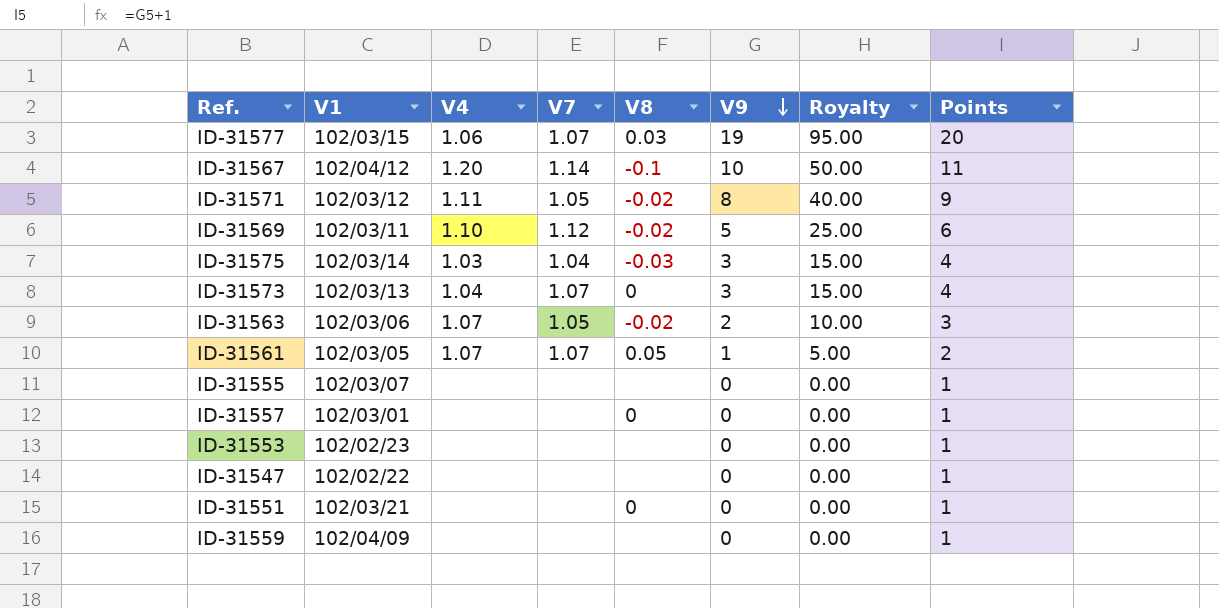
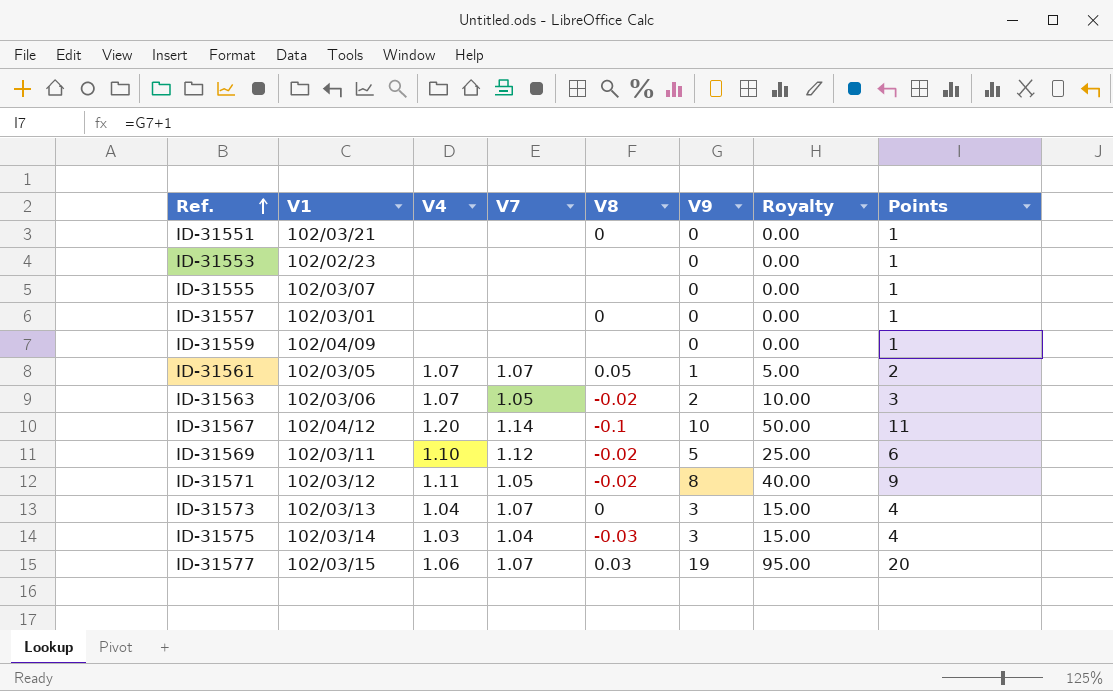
row order: V9 descending -> Ref. ascending
row ID-31547: 102/02/22 | none | none | none | 0 | 0.00 | 1 -> none

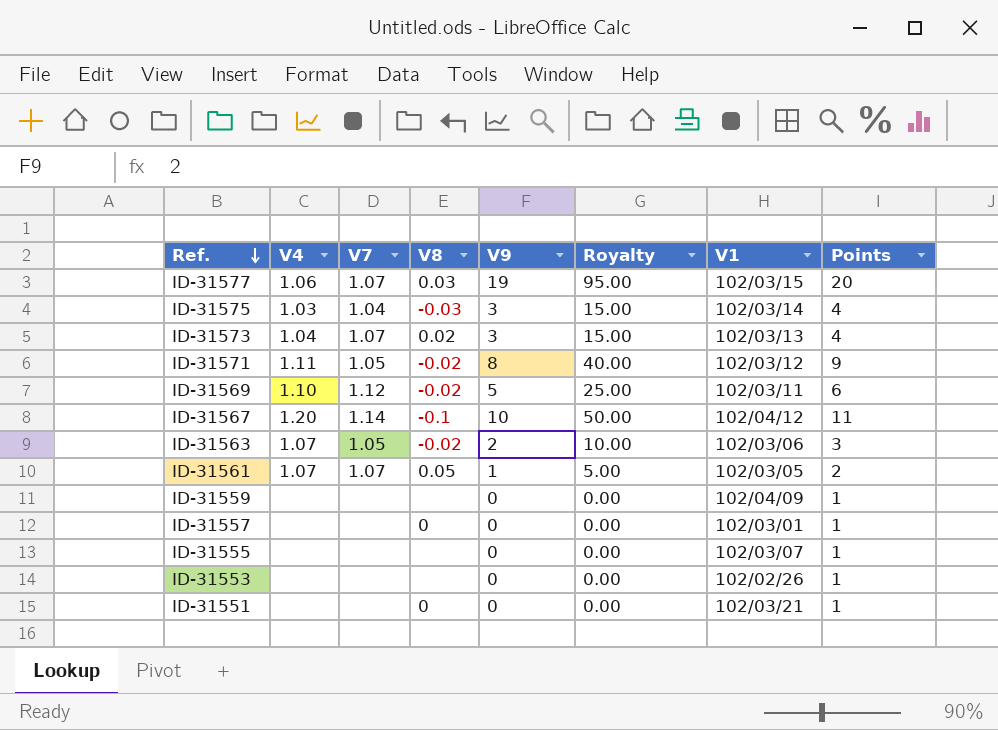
row order: Ref. ascending -> Ref. descending
column V1 | position: 2 -> 7
ID-31573 | V8: 0 -> 0.02
ID-31553 | V1: 102/02/23 -> 102/02/26

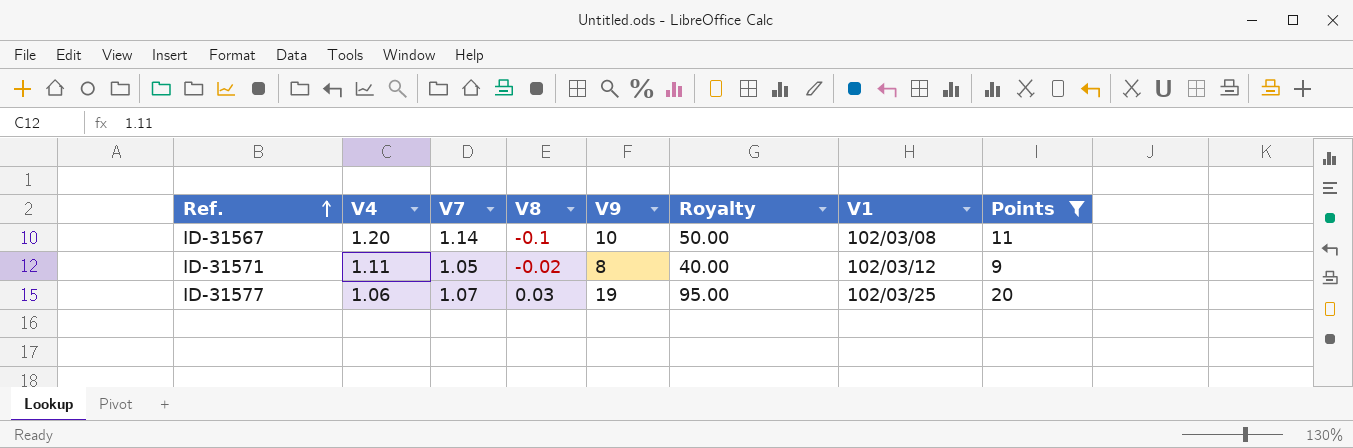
filter: none -> Points >= 9
row order: Ref. descending -> Ref. ascending
ID-31567 | V1: 102/04/12 -> 102/03/08
ID-31577 | V1: 102/03/15 -> 102/03/25

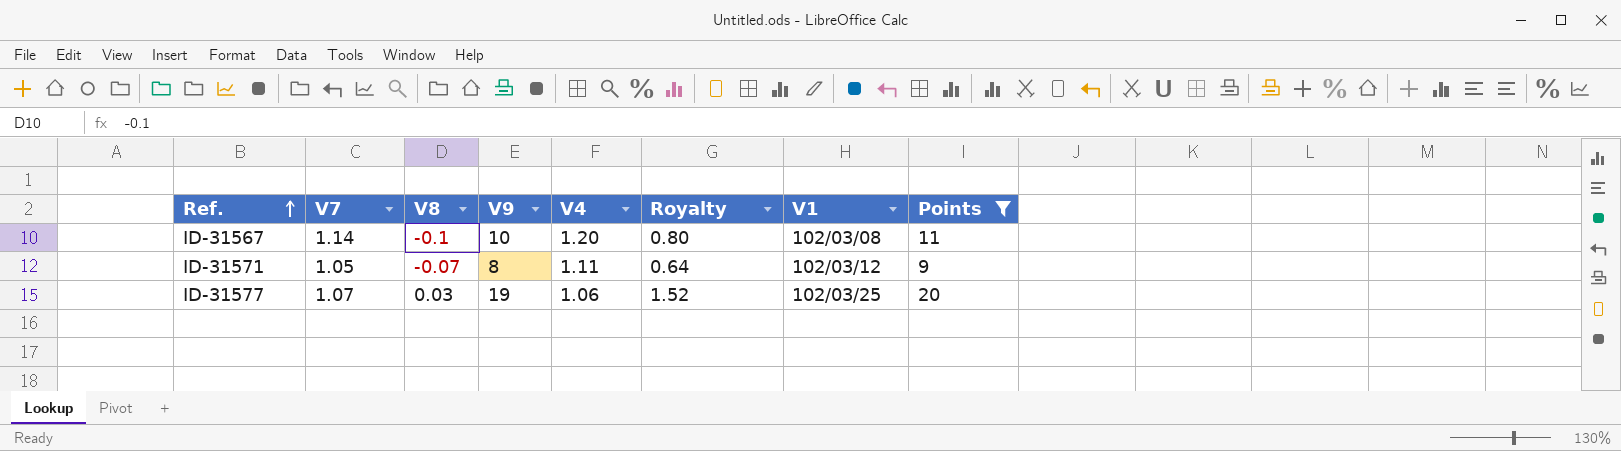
column V4 | position: 2 -> 5
column Royalty | formula: [V9] * 5 -> [V9] * 0.08
ID-31571 | V8: -0.02 -> -0.07

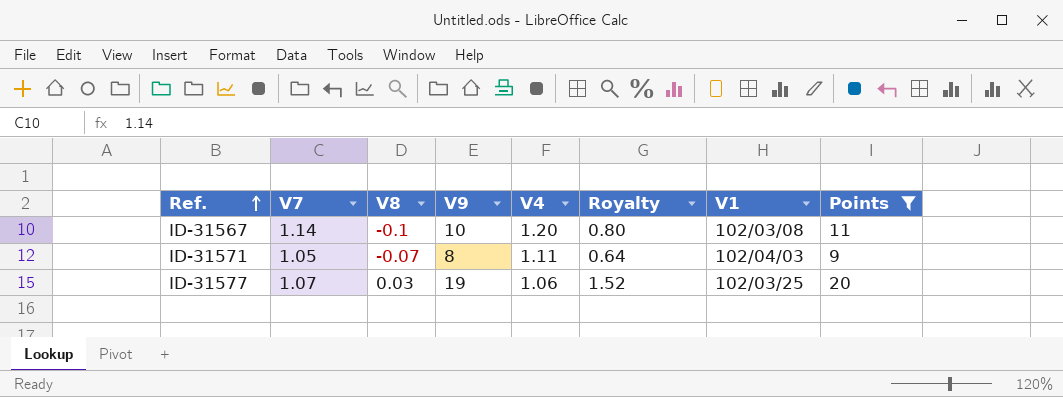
ID-31571 | V1: 102/03/12 -> 102/04/03

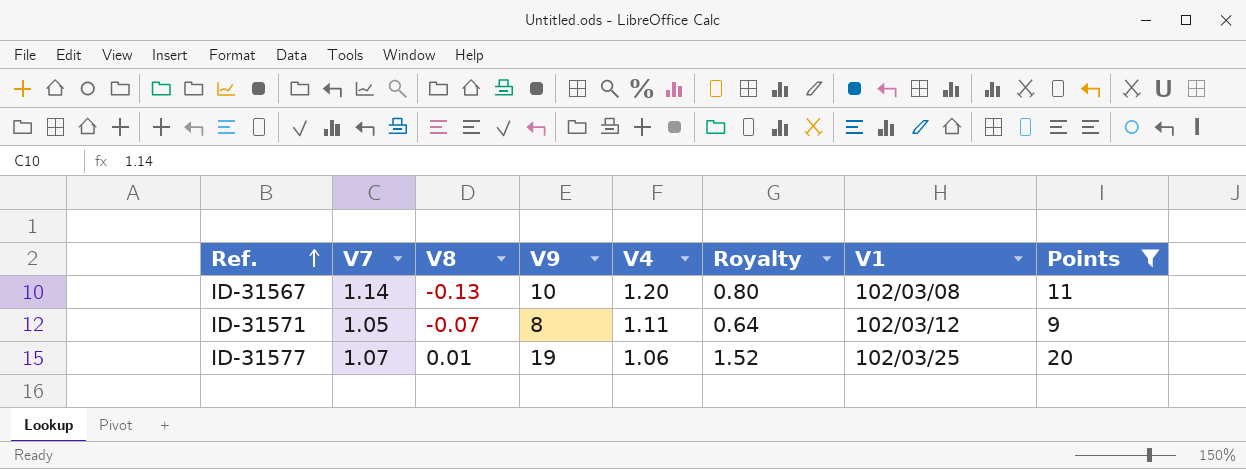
ID-31567 | V8: -0.1 -> -0.13
ID-31571 | V1: 102/04/03 -> 102/03/12
ID-31577 | V8: 0.03 -> 0.01

